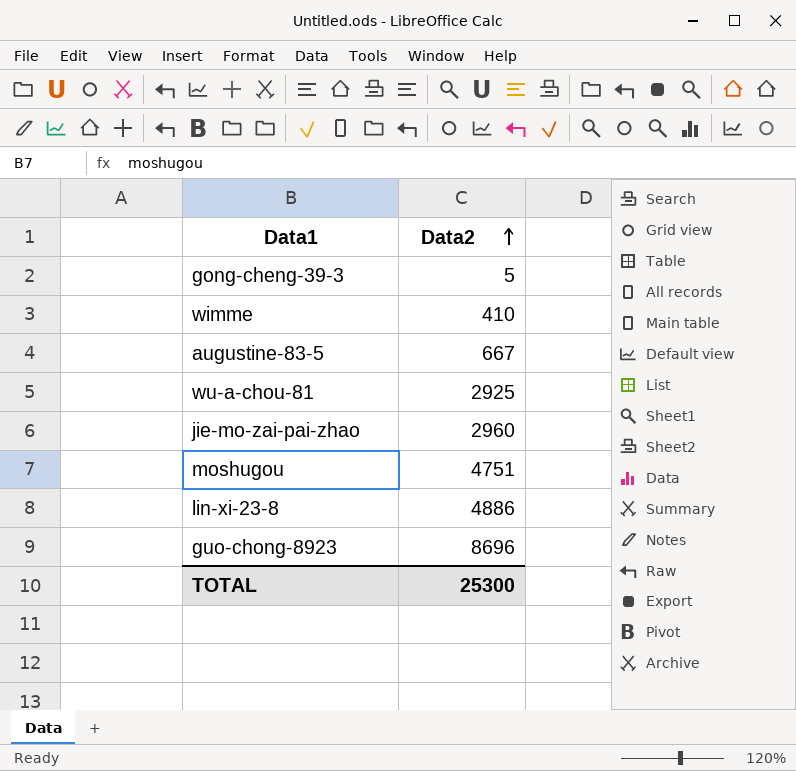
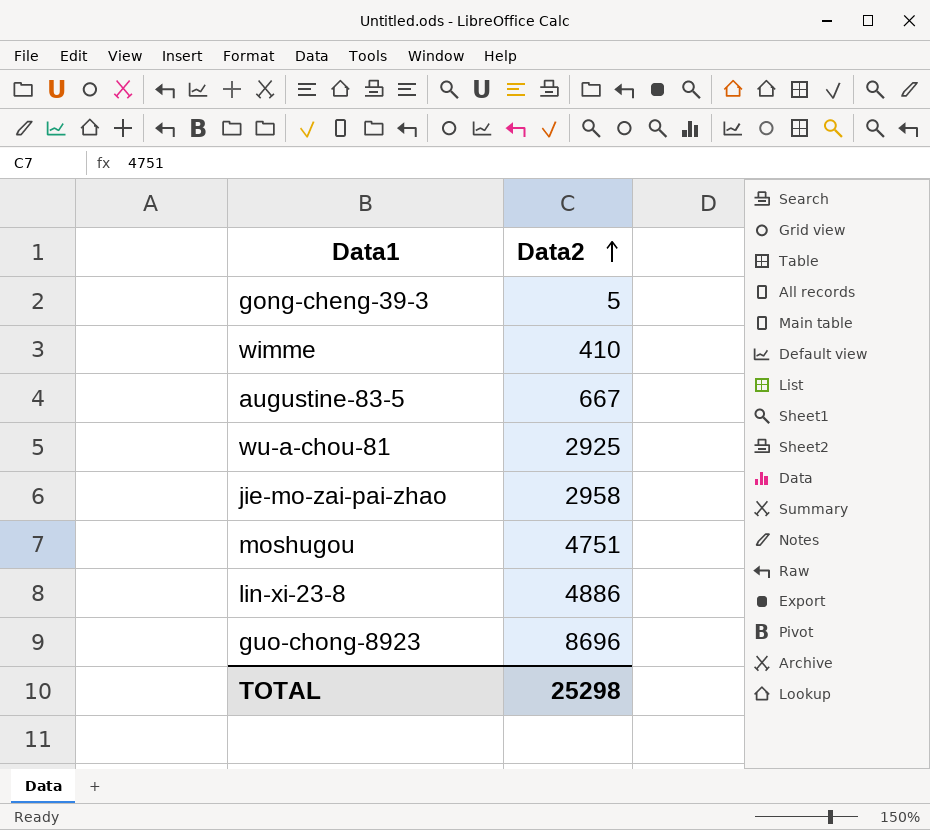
jie-mo-zai-pai-zhao | Data2: 2960 -> 2958
TOTAL | Data2: 25300 -> 25298

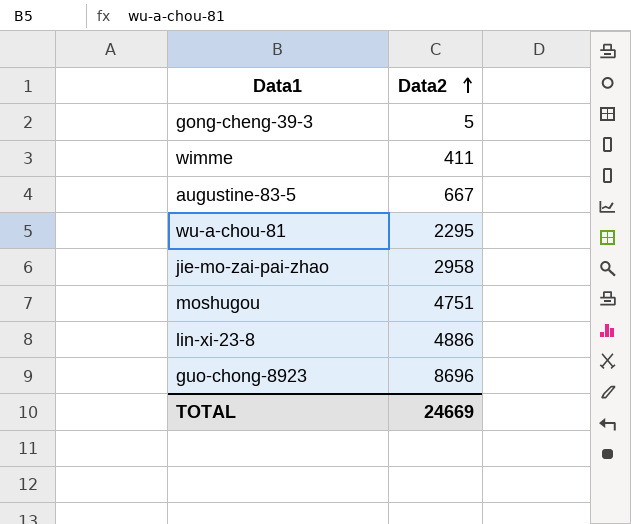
wimme | Data2: 410 -> 411
wu-a-chou-81 | Data2: 2925 -> 2295
TOTAL | Data2: 25298 -> 24669

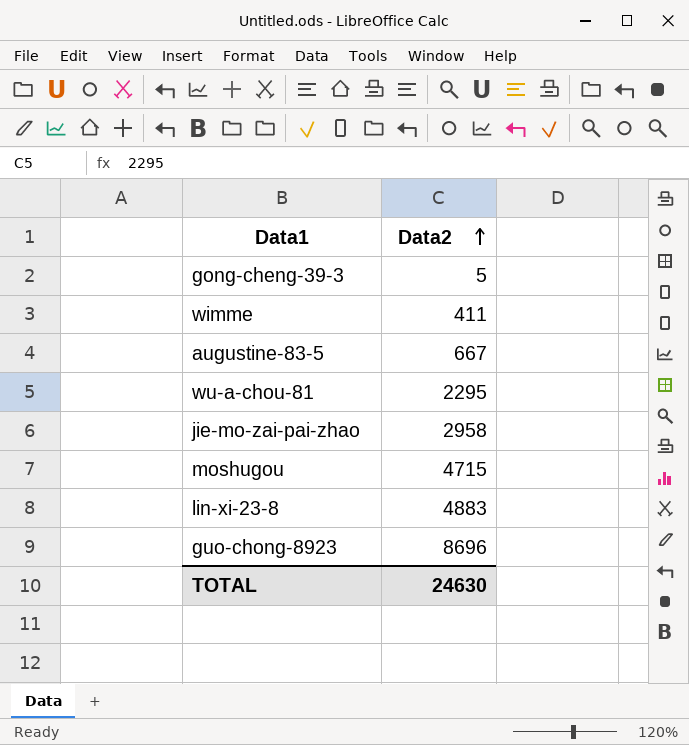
moshugou | Data2: 4751 -> 4715
lin-xi-23-8 | Data2: 4886 -> 4883
TOTAL | Data2: 24669 -> 24630

